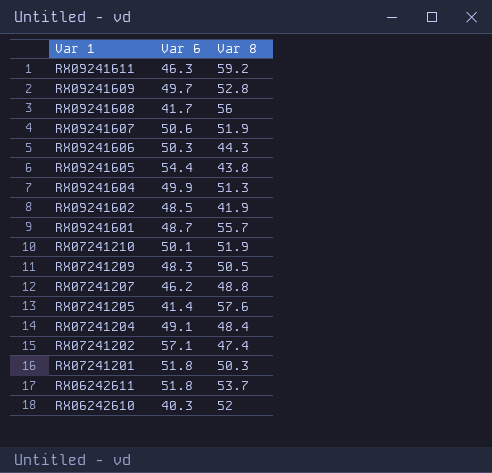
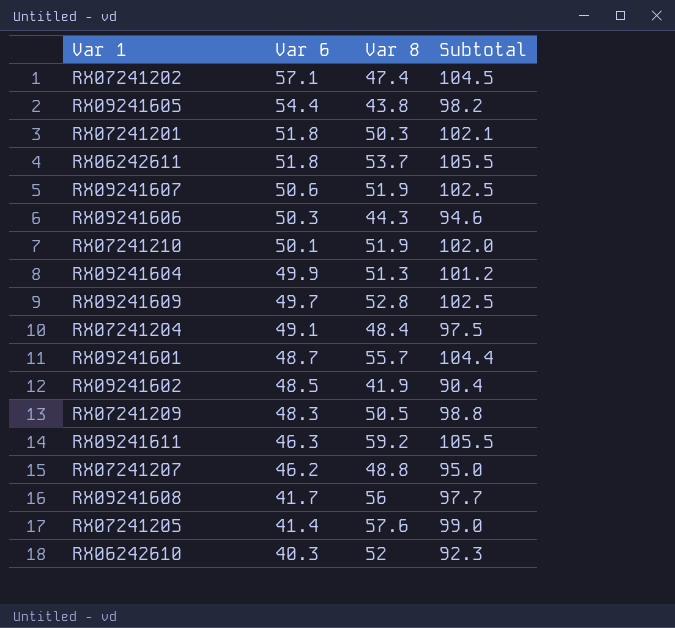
row order: Var 1 descending -> Var 6 descending
column Subtotal | formula: none -> [Var 6] + [Var 8]

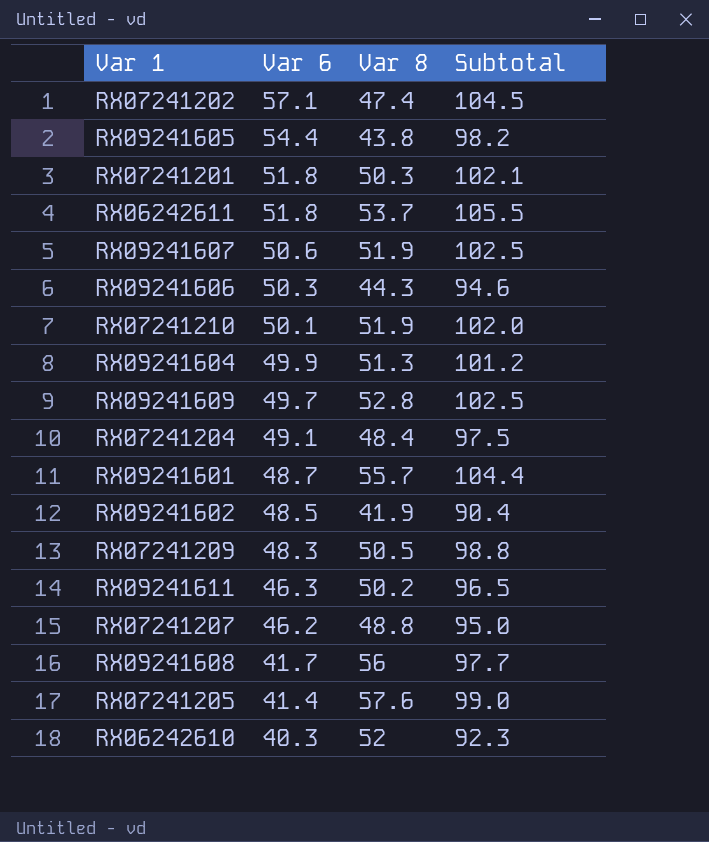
RX09241611 | Var 8: 59.2 -> 50.2
RX09241611 | Subtotal: 105.5 -> 96.5

